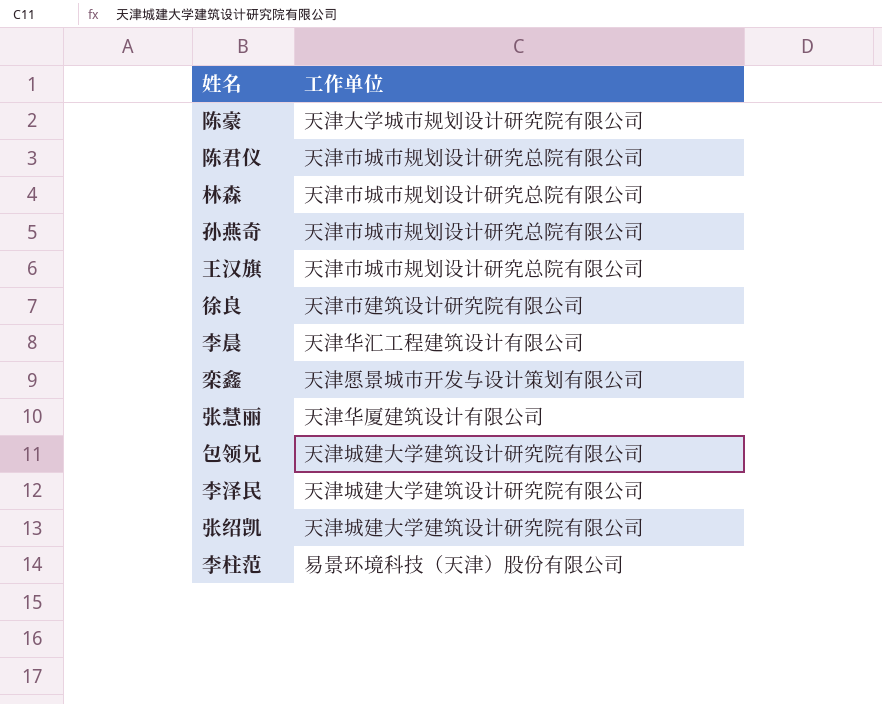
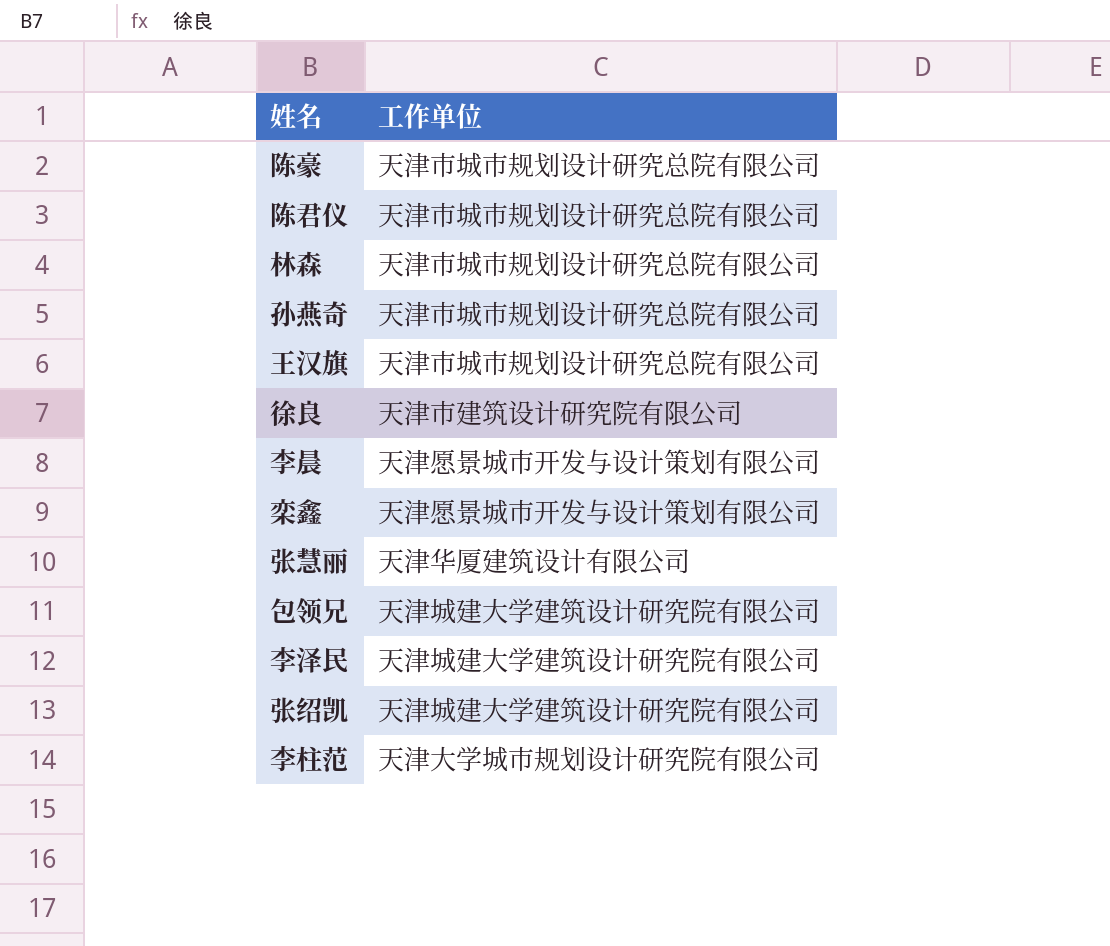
陈豪 | 工作单位: 天津大学城市规划设计研究院有限公司 -> 天津市城市规划设计研究总院有限公司
李晨 | 工作单位: 天津华汇工程建筑设计有限公司 -> 天津愿景城市开发与设计策划有限公司
李柱范 | 工作单位: 易景环境科技（天津）股份有限公司 -> 天津大学城市规划设计研究院有限公司

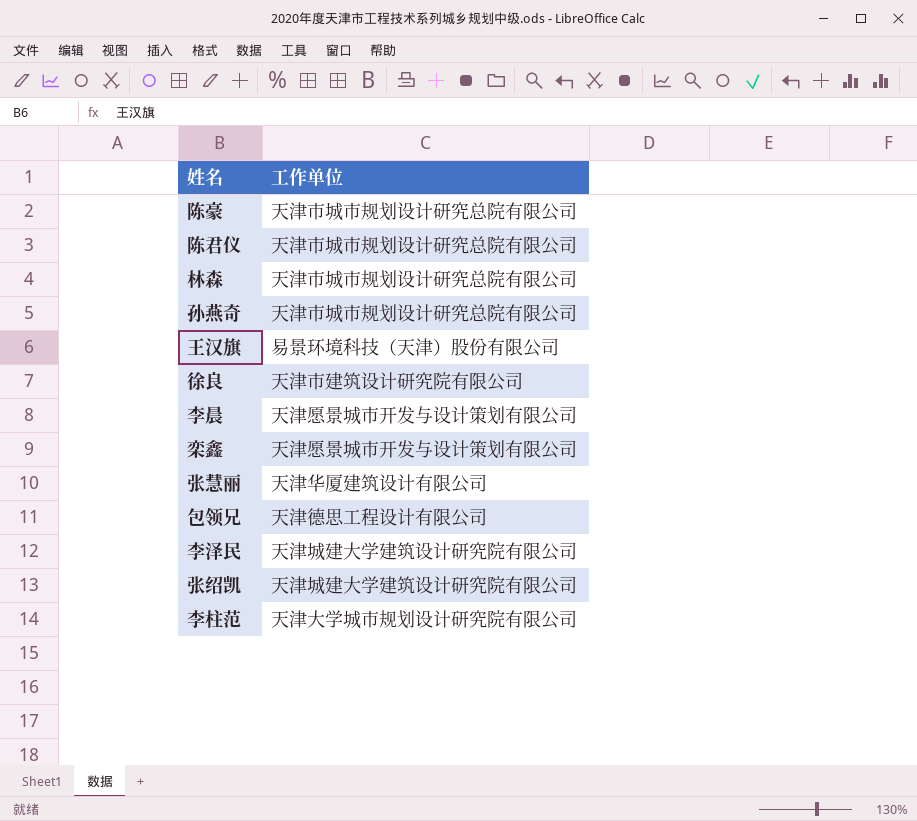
王汉旗 | 工作单位: 天津市城市规划设计研究总院有限公司 -> 易景环境科技（天津）股份有限公司
包领兄 | 工作单位: 天津城建大学建筑设计研究院有限公司 -> 天津德思工程设计有限公司

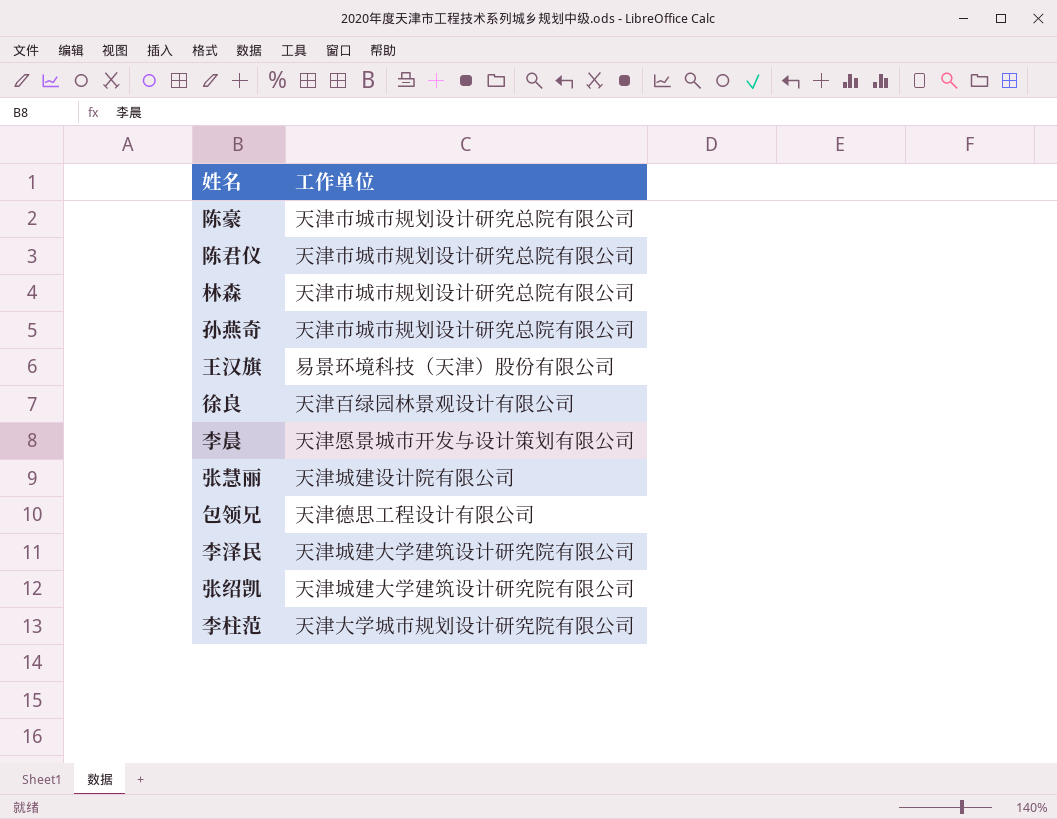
row 栾鑫: 天津愿景城市开发与设计策划有限公司 -> none
徐良 | 工作单位: 天津市建筑设计研究院有限公司 -> 天津百绿园林景观设计有限公司
张慧丽 | 工作单位: 天津华厦建筑设计有限公司 -> 天津城建设计院有限公司

